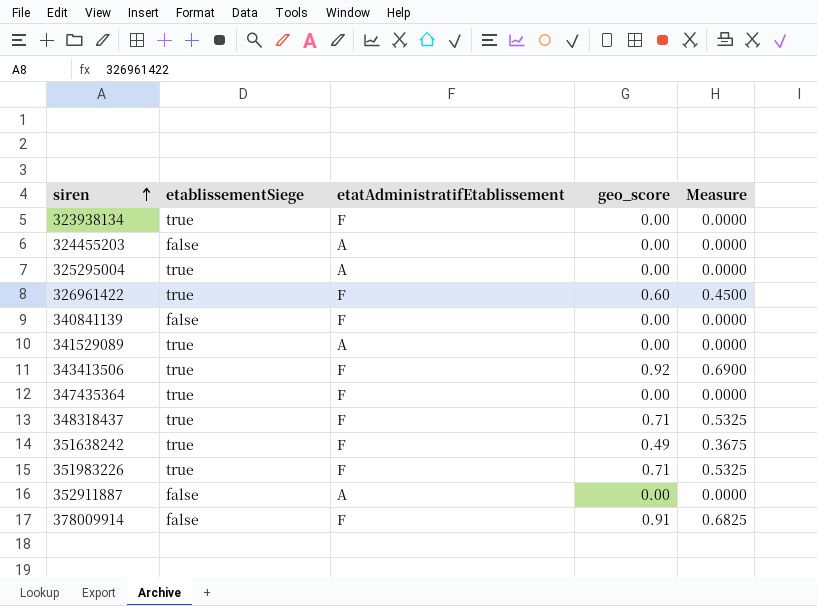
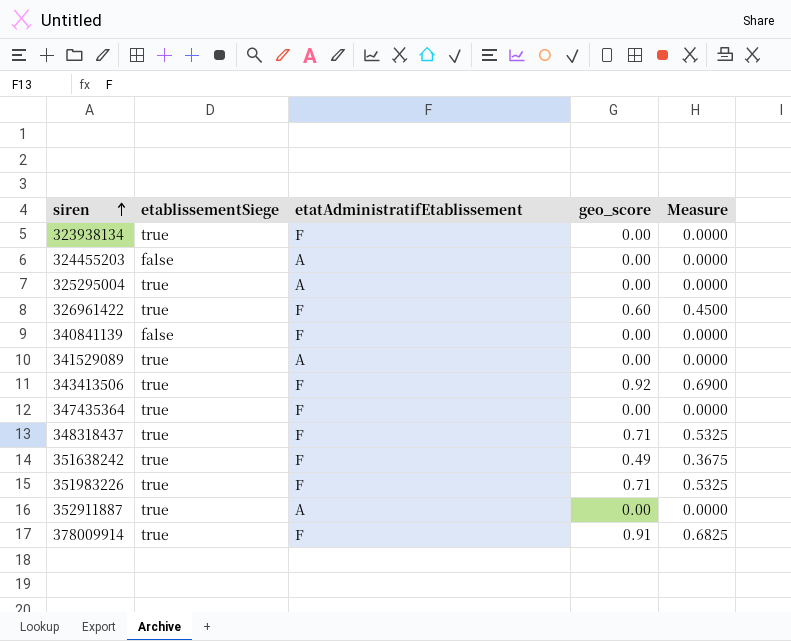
352911887 | etablissementSiege: false -> true
378009914 | etablissementSiege: false -> true

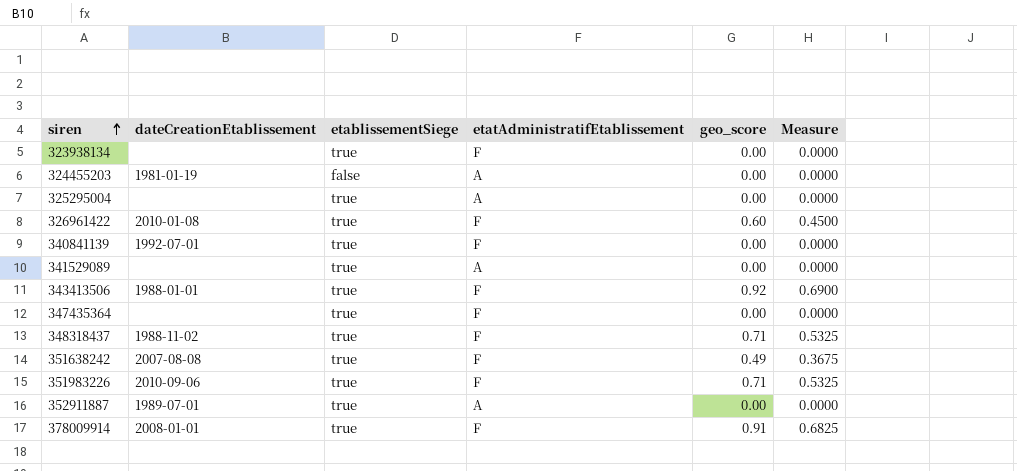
column dateCreationEtablissement | position: none -> 2
340841139 | etablissementSiege: false -> true

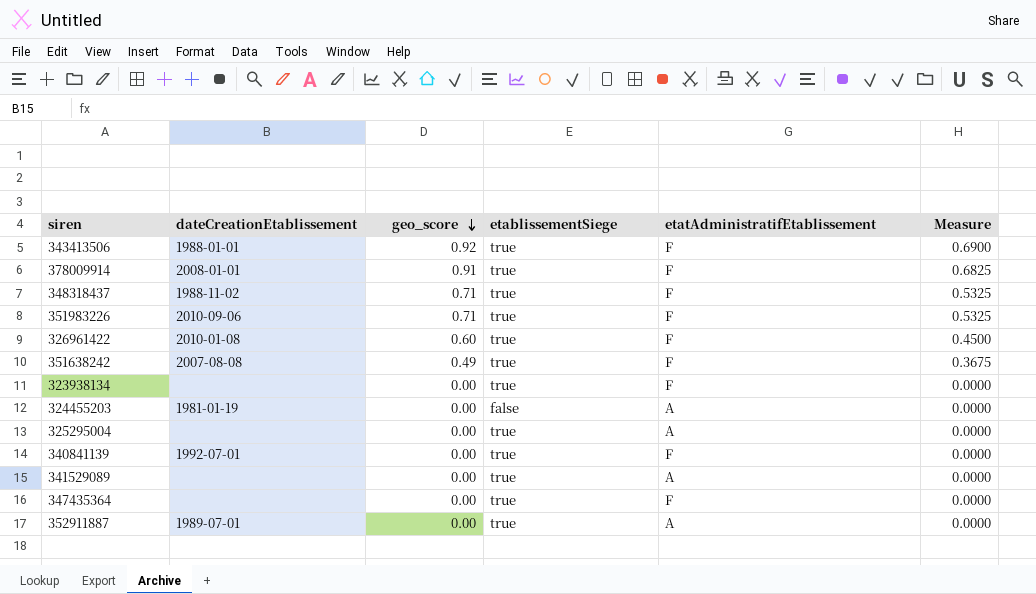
row order: siren ascending -> geo_score descending
column geo_score | position: 5 -> 3

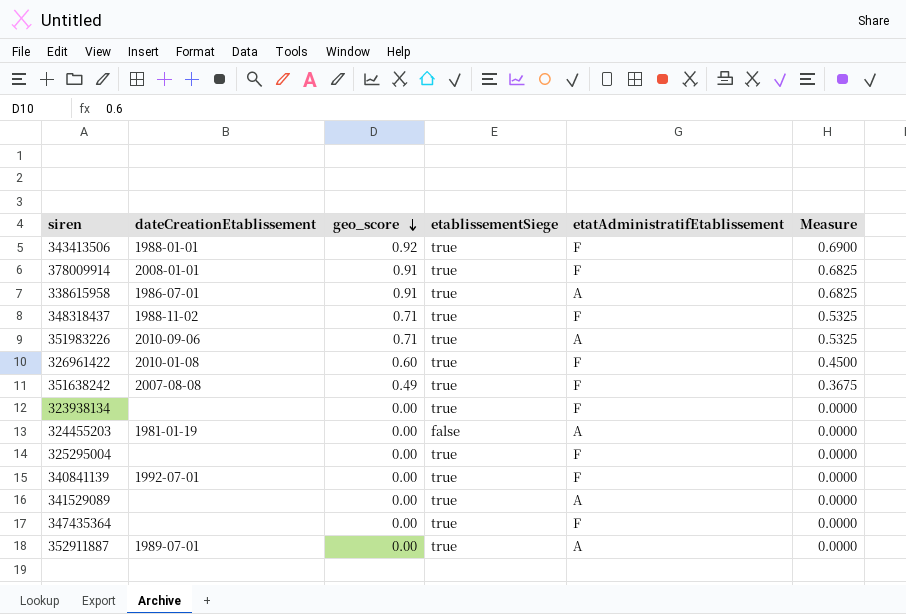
row 338615958: none -> 1986-07-01 | 0.91 | true | A | 0.6825
351983226 | etatAdministratifEtablissement: F -> A
325295004 | etatAdministratifEtablissement: A -> F

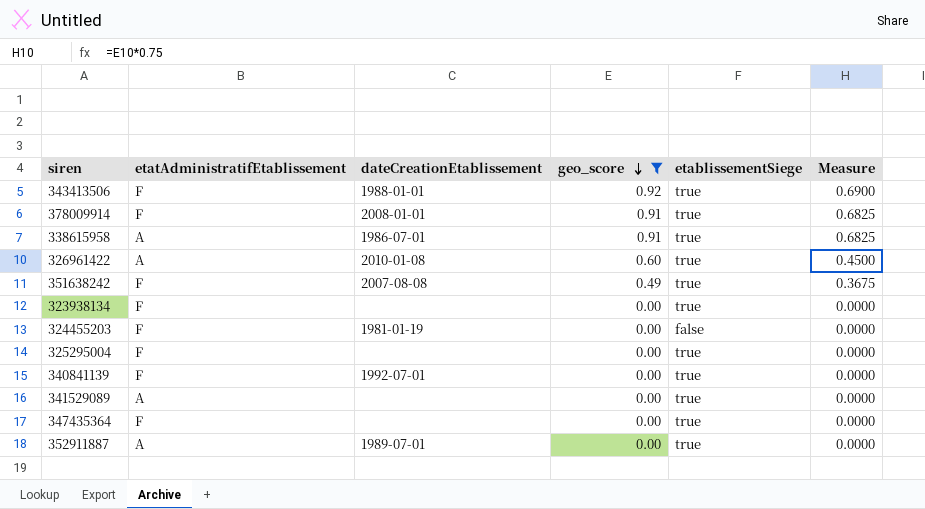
filter: none -> geo_score != 0.71
column etatAdministratifEtablissement | position: 5 -> 2
326961422 | etatAdministratifEtablissement: F -> A
324455203 | etatAdministratifEtablissement: A -> F

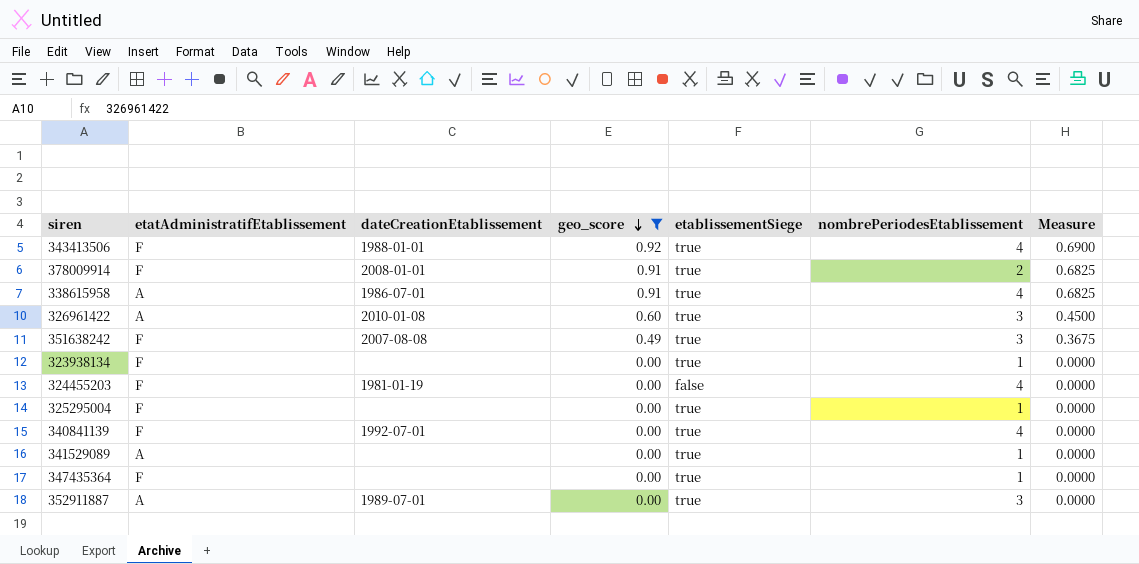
column nombrePeriodesEtablissement | position: none -> 6

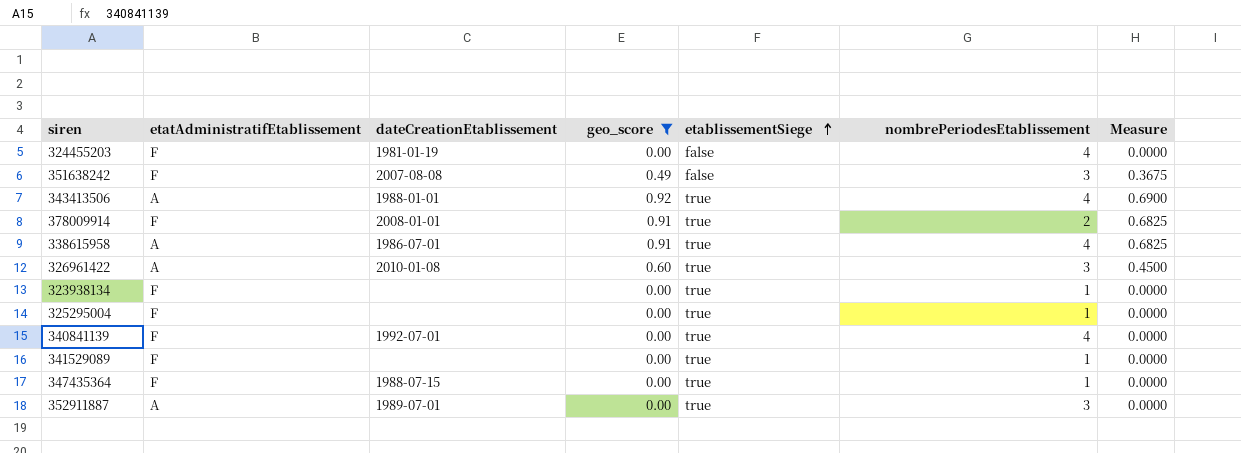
row order: geo_score descending -> etablissementSiege ascending
351638242 | etablissementSiege: true -> false
343413506 | etatAdministratifEtablissement: F -> A
341529089 | etatAdministratifEtablissement: A -> F
347435364 | dateCreationEtablissement: none -> 1988-07-15

